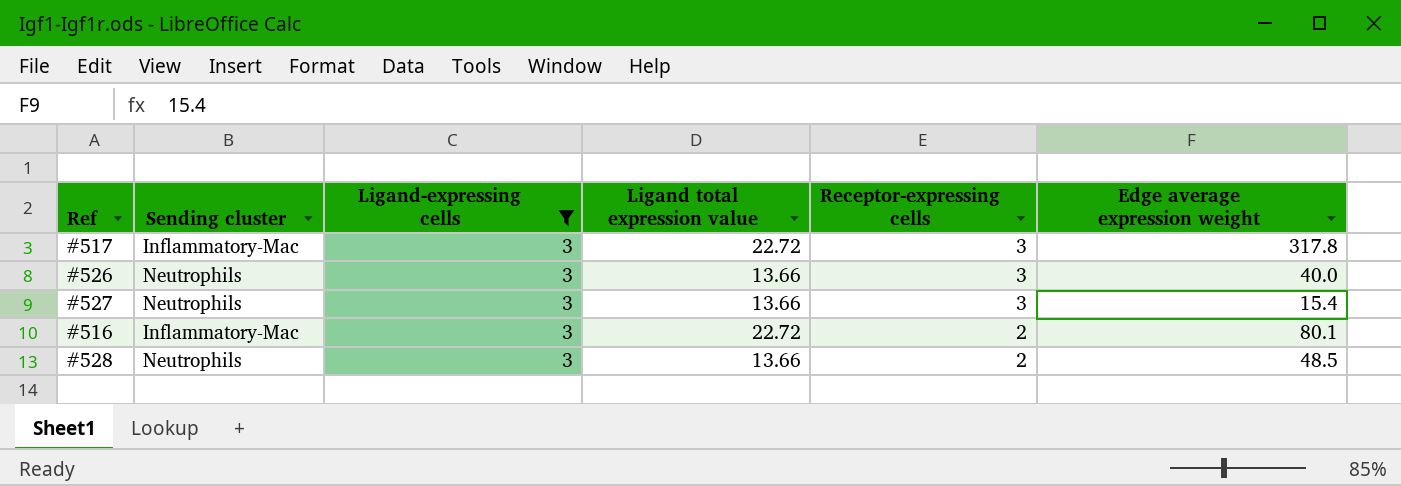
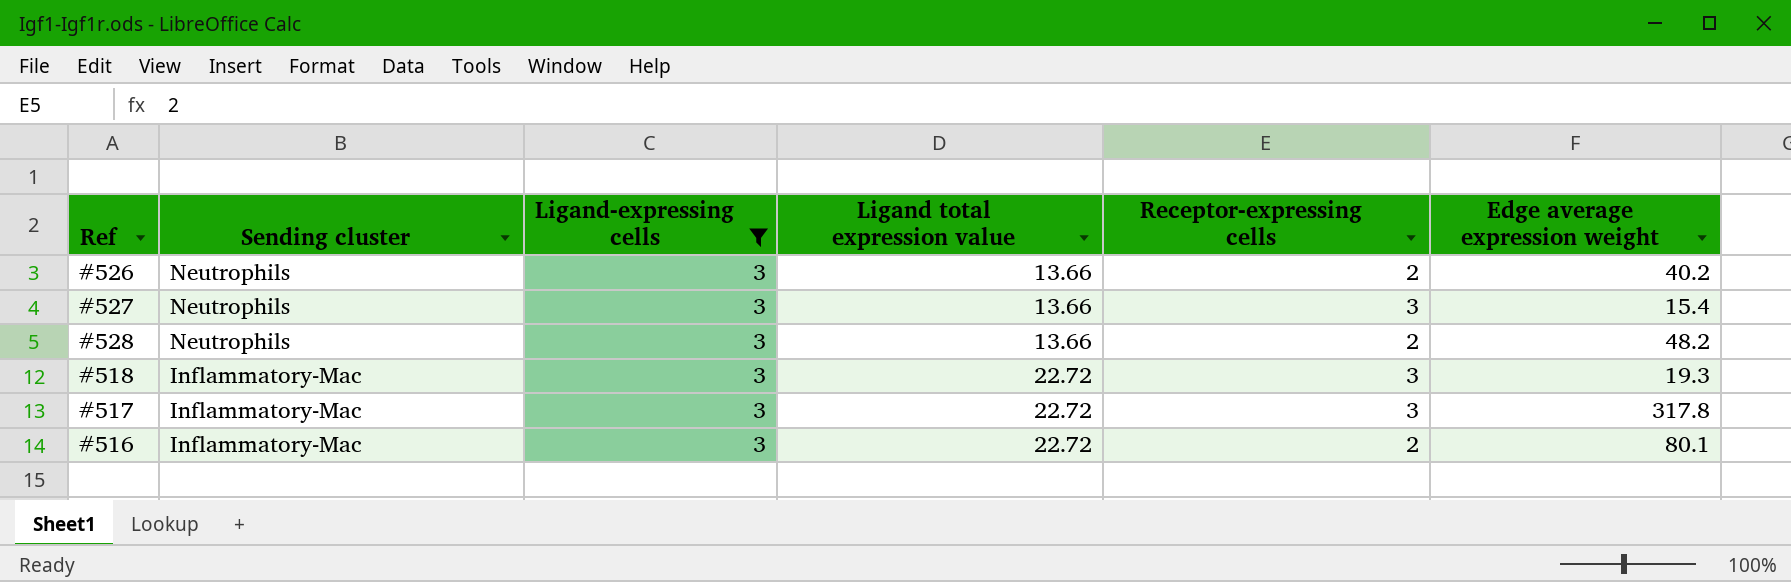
row order: Receptor-expressing cells descending -> Sending cluster descending
#526 | Receptor-expressing cells: 3 -> 2
#526 | Edge average expression weight: 40.0 -> 40.2
#528 | Edge average expression weight: 48.5 -> 48.2
row #518: none -> Inflammatory-Mac | 3 | 22.72 | 3 | 19.3

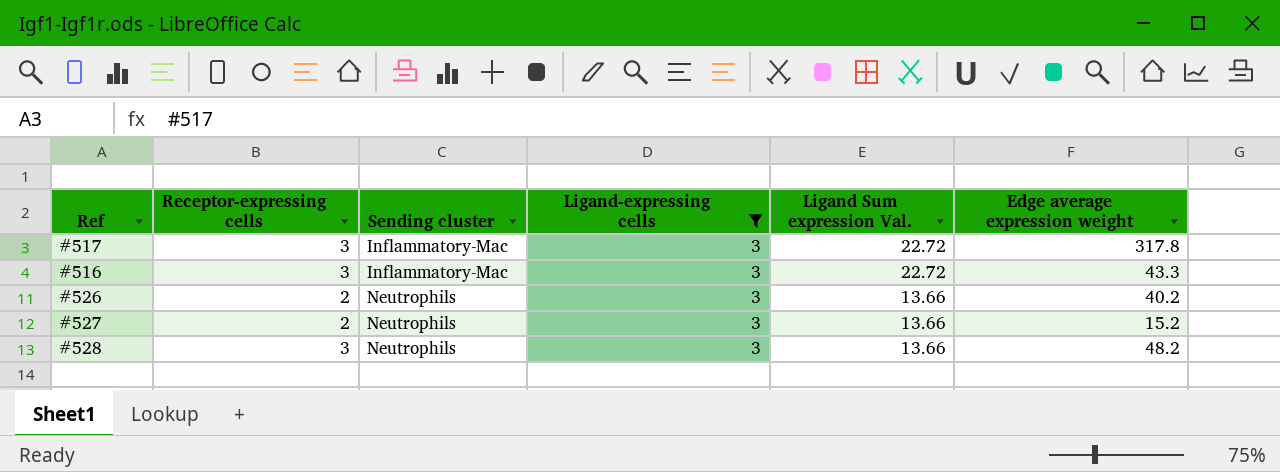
row order: Sending cluster descending -> Sending cluster ascending
column Receptor-expressing cells | position: 5 -> 2
column name: Ligand total expression value -> Ligand Sum expression Val.
row #518: Inflammatory-Mac | 3 | 22.72 | 3 | 19.3 -> none
#516 | Receptor-expressing cells: 2 -> 3
#516 | Edge average expression weight: 80.1 -> 43.3
#527 | Receptor-expressing cells: 3 -> 2
#527 | Edge average expression weight: 15.4 -> 15.2
#528 | Receptor-expressing cells: 2 -> 3

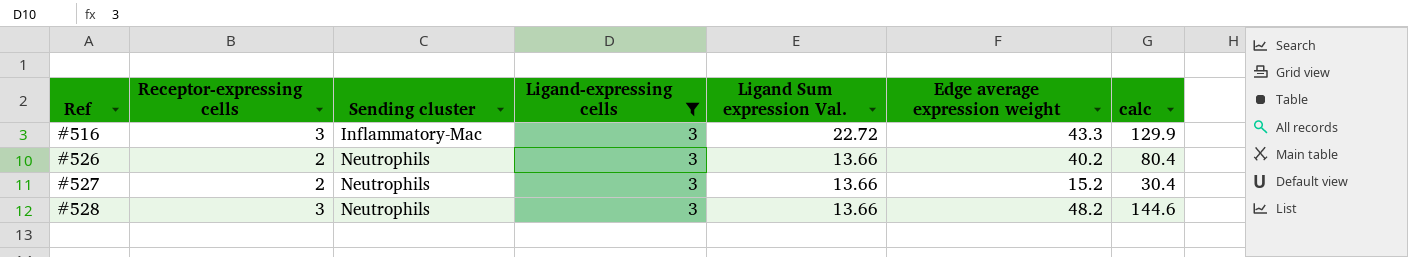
column calc | formula: none -> [Receptor-expressing cells] * [Edge average expression weight]
row #517: 3 | Inflammatory-Mac | 3 | 22.72 | 317.8 -> none

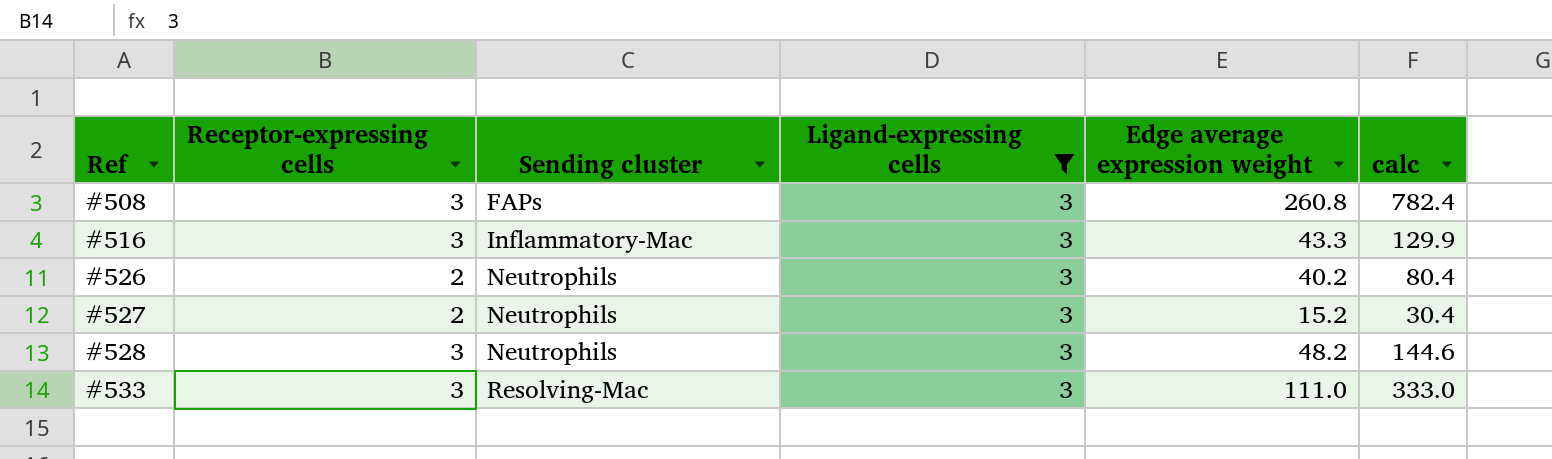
column Ligand Sum expression Val. | position: 5 -> none
row #508: none -> 3 | FAPs | 3 | 260.8 | 782.4
row #533: none -> 3 | Resolving-Mac | 3 | 111.0 | 333.0

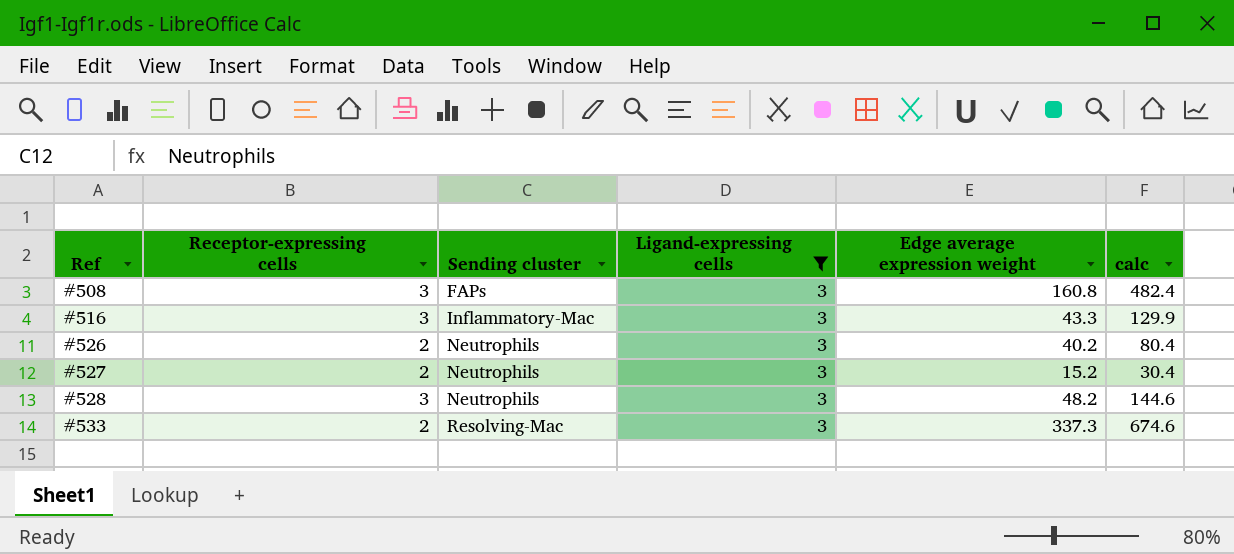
#508 | Edge average expression weight: 260.8 -> 160.8
#508 | calc: 782.4 -> 482.4
#533 | Receptor-expressing cells: 3 -> 2
#533 | Edge average expression weight: 111.0 -> 337.3
#533 | calc: 333.0 -> 674.6

